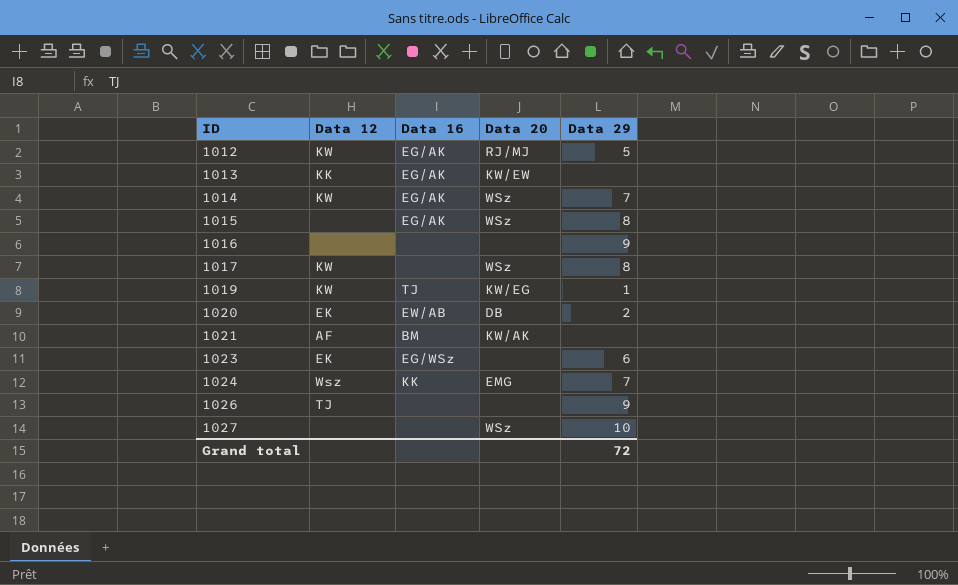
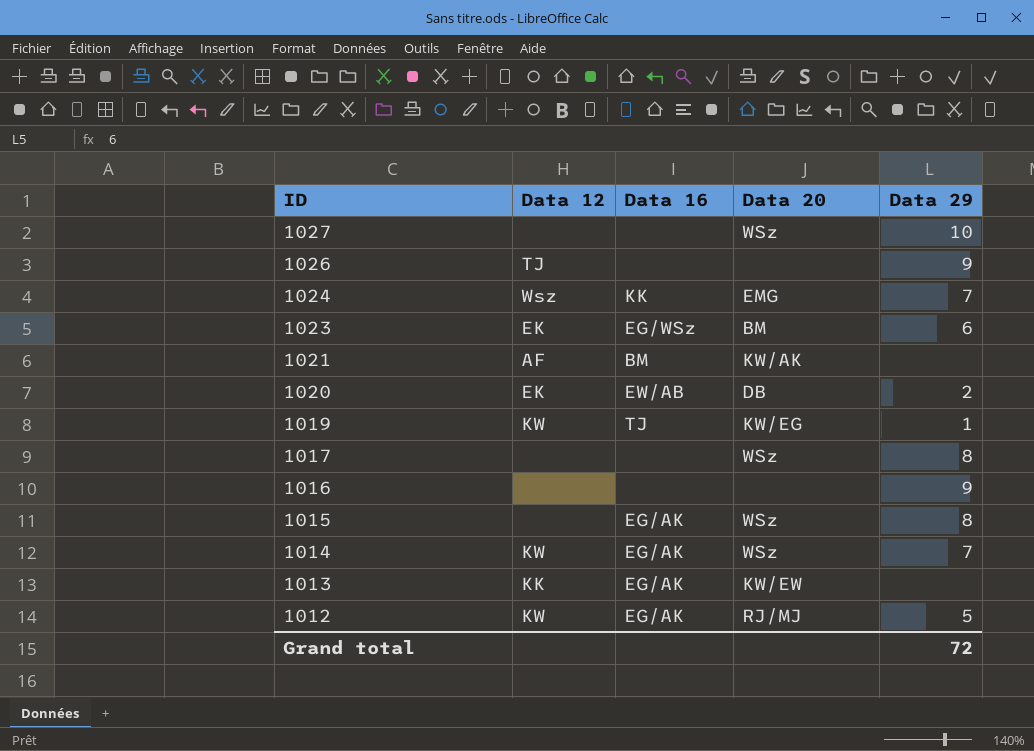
row order: ID ascending -> ID descending
1023 | Data 20: none -> BM
1017 | Data 12: KW -> none

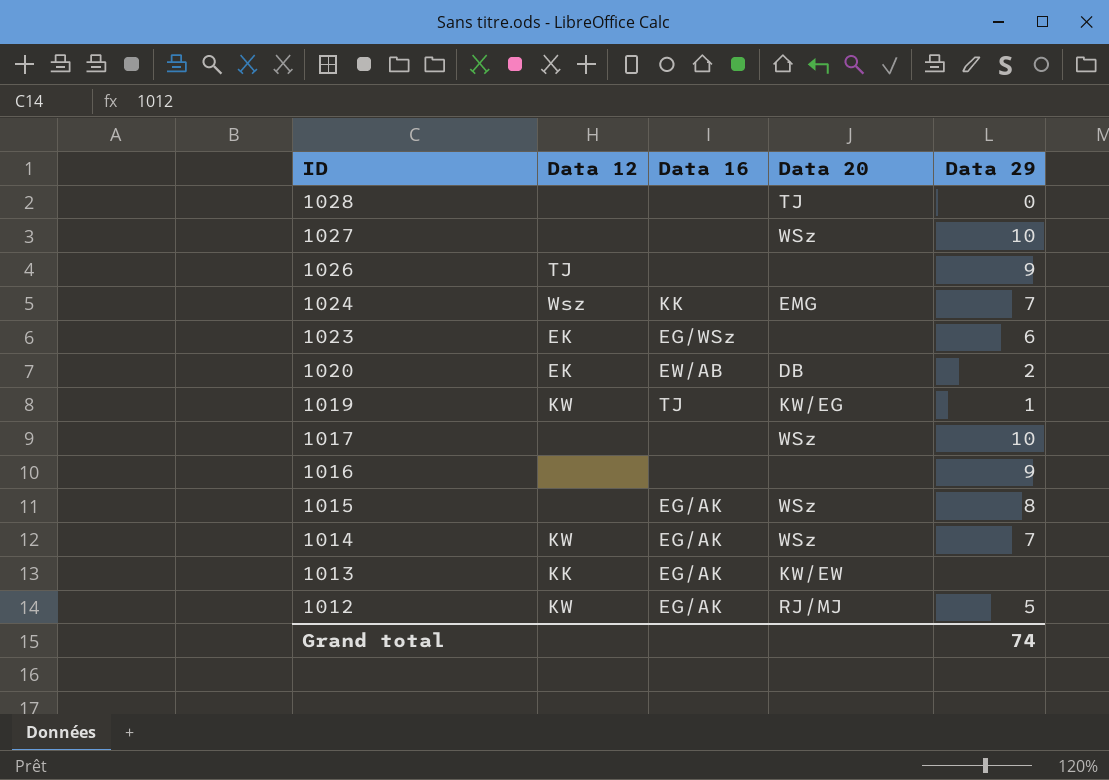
row 1021: AF | BM | KW/AK | none -> none
row 1028: none -> none | none | TJ | 0
1023 | Data 20: BM -> none
1017 | Data 29: 8 -> 10
Grand total | Data 29: 72 -> 74

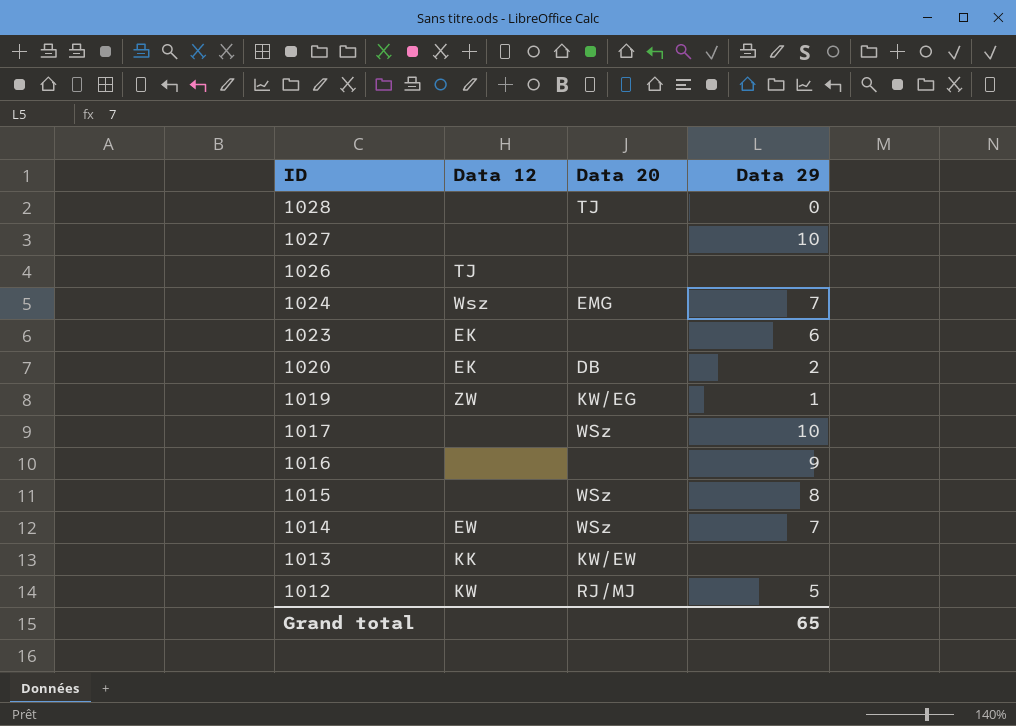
column Data 16 | position: 3 -> none
1027 | Data 20: WSz -> none
1026 | Data 29: 9 -> none
1019 | Data 12: KW -> ZW
1014 | Data 12: KW -> EW
Grand total | Data 29: 74 -> 65

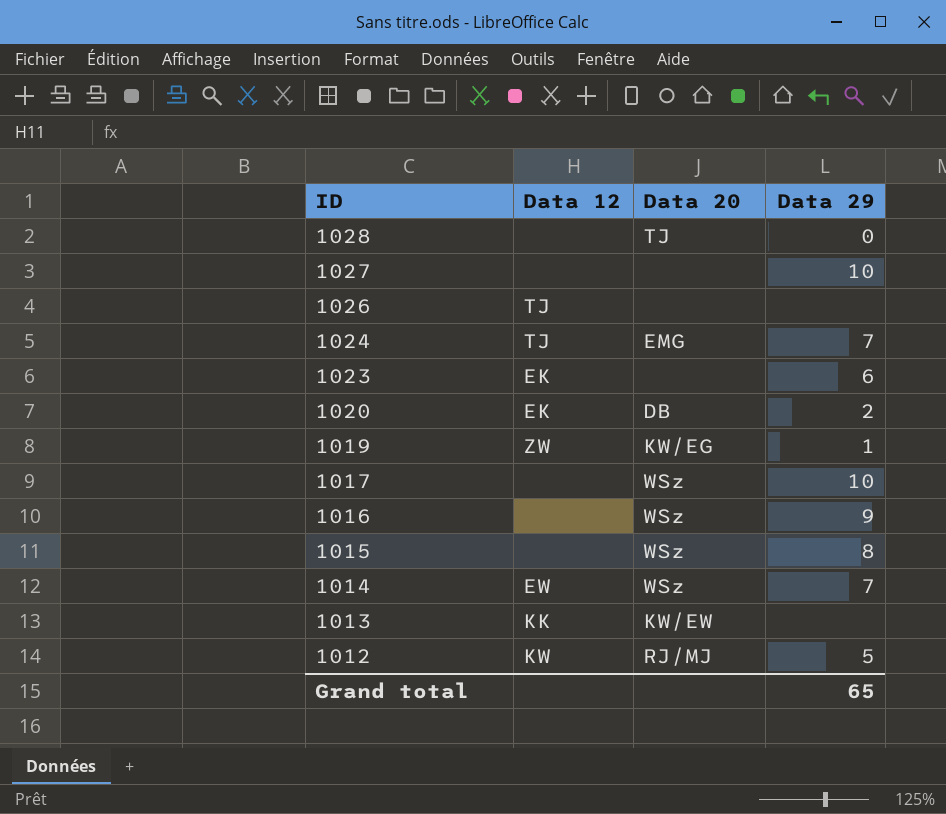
1024 | Data 12: Wsz -> TJ
1016 | Data 20: none -> WSz

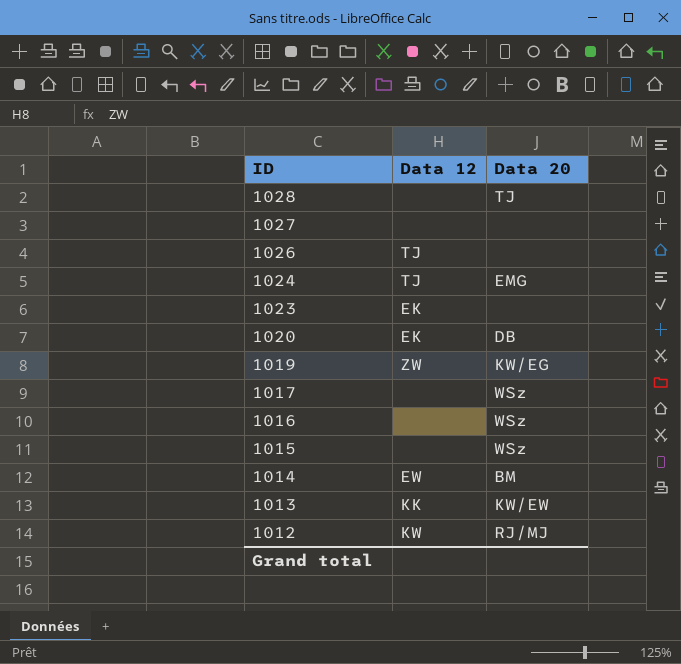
column Data 29 | position: 4 -> none
1014 | Data 20: WSz -> BM

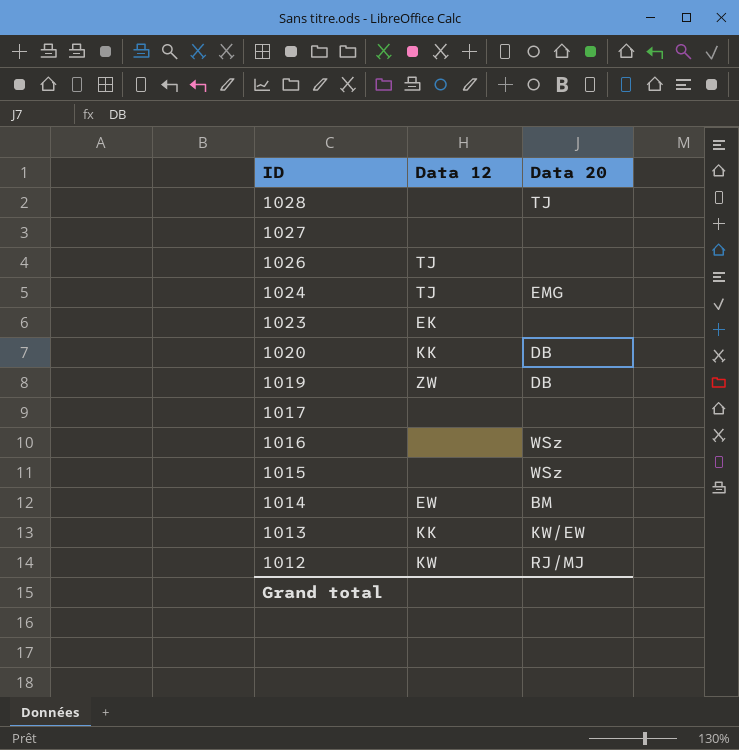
1020 | Data 12: EK -> KK
1019 | Data 20: KW/EG -> DB
1017 | Data 20: WSz -> none

